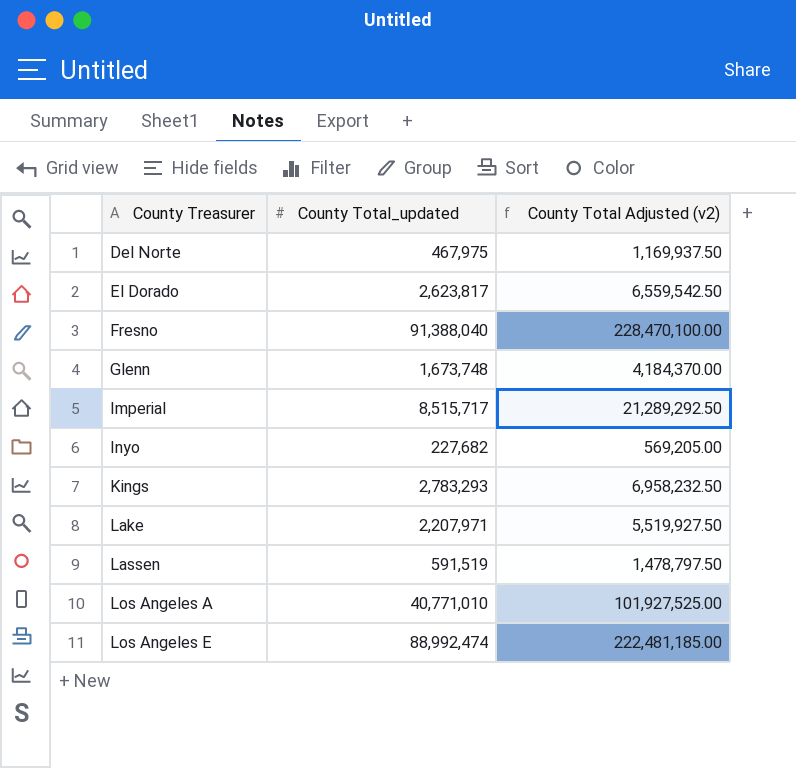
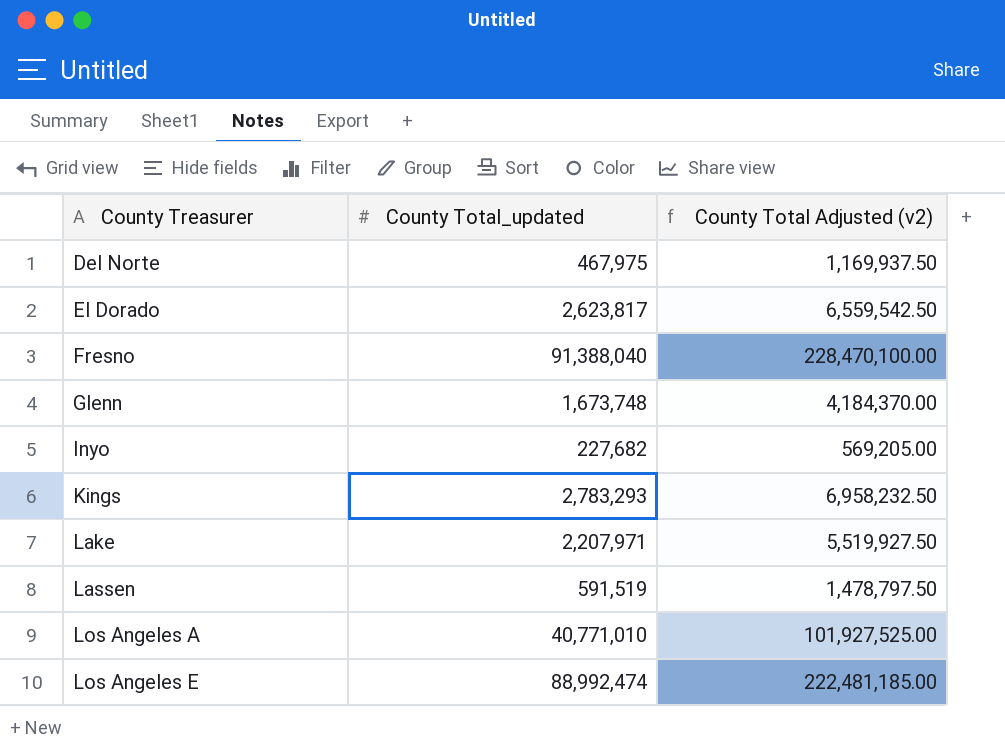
row Imperial: 8,515,717 | 21,289,292.50 -> none

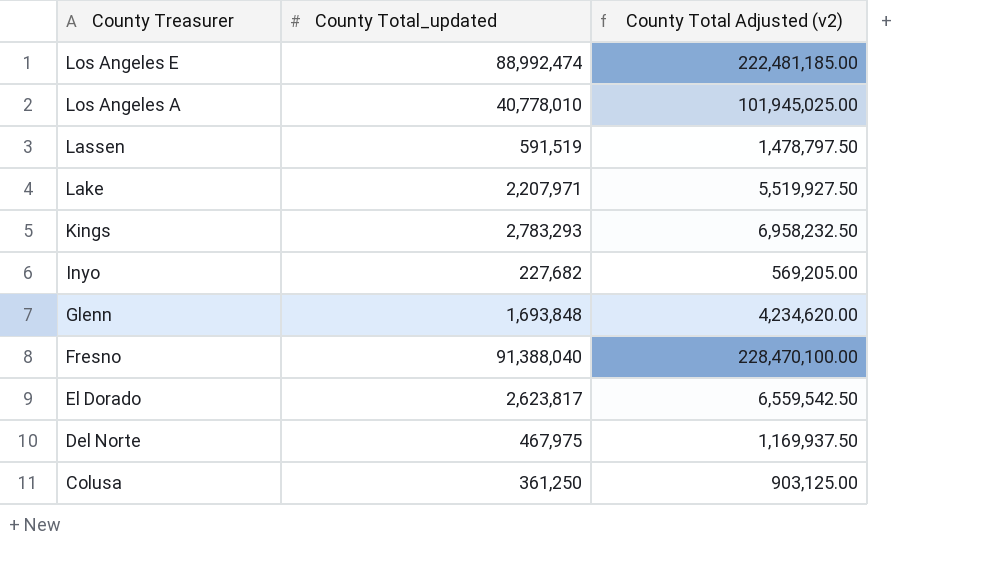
row order: County Treasurer ascending -> County Treasurer descending
Los Angeles A | County Total_updated: 40,771,010 -> 40,778,010
Los Angeles A | County Total Adjusted (v2): 101,927,525.00 -> 101,945,025.00
Glenn | County Total_updated: 1,673,748 -> 1,693,848
Glenn | County Total Adjusted (v2): 4,184,370.00 -> 4,234,620.00
row Colusa: none -> 361,250 | 903,125.00

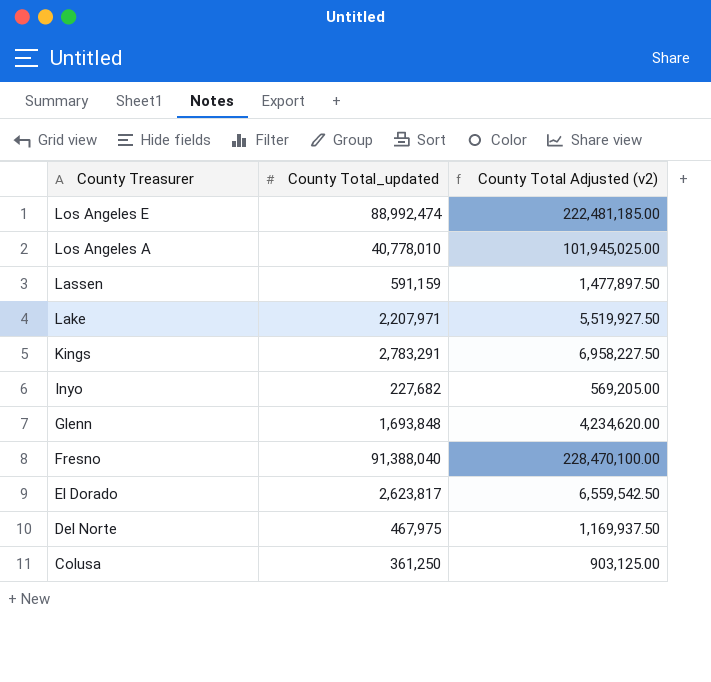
Lassen | County Total_updated: 591,519 -> 591,159
Lassen | County Total Adjusted (v2): 1,478,797.50 -> 1,477,897.50
Kings | County Total_updated: 2,783,293 -> 2,783,291
Kings | County Total Adjusted (v2): 6,958,232.50 -> 6,958,227.50

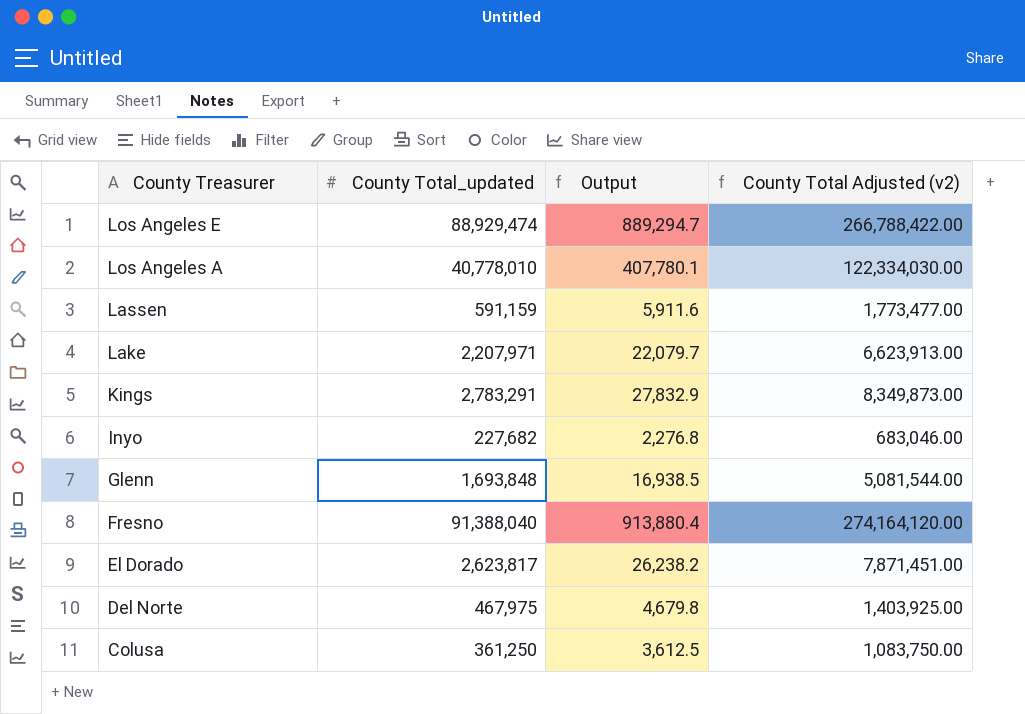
column Output | formula: none -> [County Total_updated] * 0.01
column County Total Adjusted (v2) | formula: [County Total_updated] * 2.5 -> [County Total_updated] * 3
Los Angeles E | County Total_updated: 88,992,474 -> 88,929,474

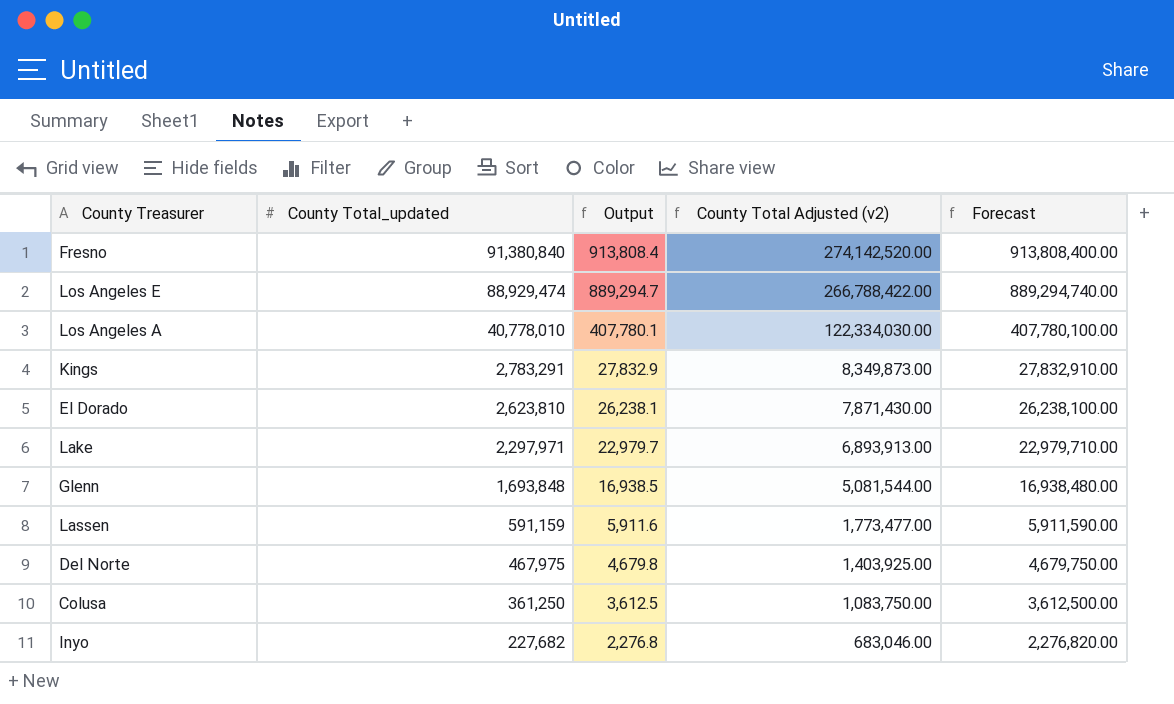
row order: County Treasurer descending -> County Total_updated descending
column Forecast | formula: none -> [County Total_updated] * 10
Fresno | County Total_updated: 91,388,040 -> 91,380,840
Fresno | Output: 913,880.4 -> 913,808.4
Fresno | County Total Adjusted (v2): 274,164,120.00 -> 274,142,520.00
El Dorado | County Total_updated: 2,623,817 -> 2,623,810
El Dorado | Output: 26,238.2 -> 26,238.1
El Dorado | County Total Adjusted (v2): 7,871,451.00 -> 7,871,430.00
Lake | County Total_updated: 2,207,971 -> 2,297,971
Lake | Output: 22,079.7 -> 22,979.7
Lake | County Total Adjusted (v2): 6,623,913.00 -> 6,893,913.00

